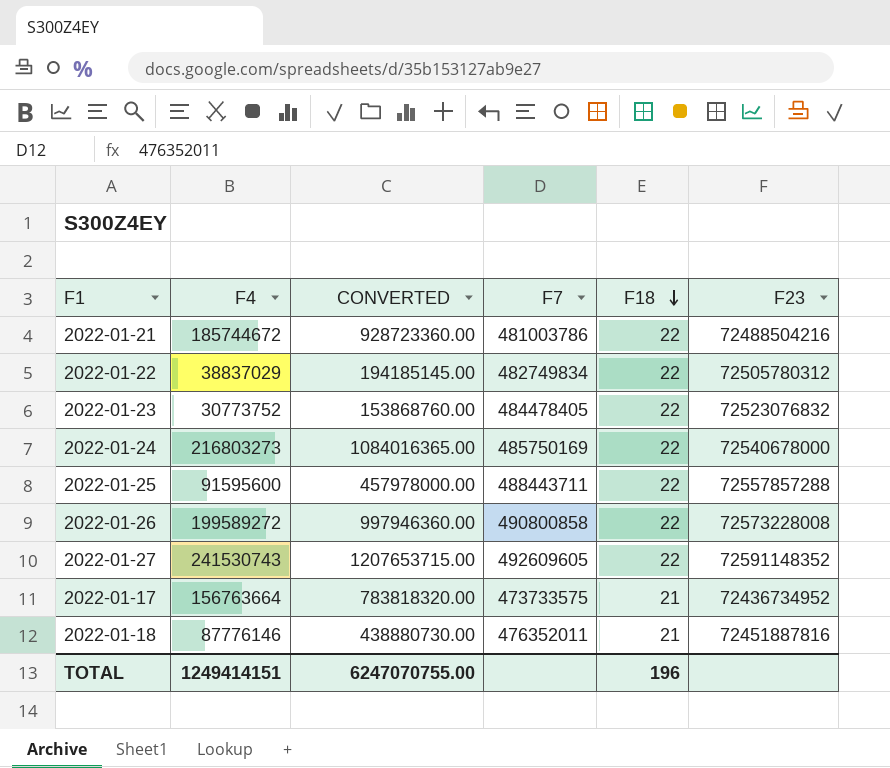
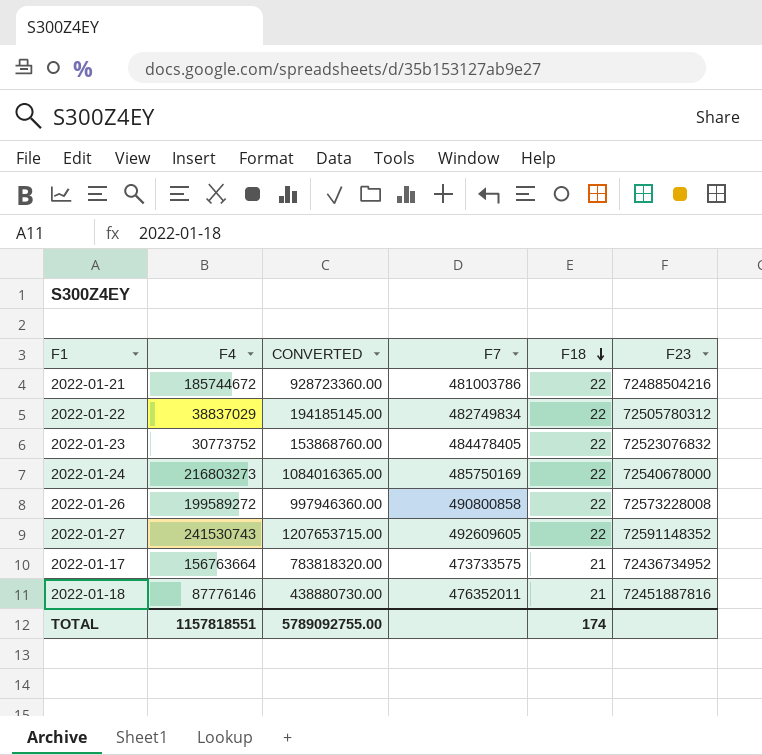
row 2022-01-25: 91595600 | 457978000.00 | 488443711 | 22 | 72557857288 -> none
TOTAL | F4: 1249414151 -> 1157818551
TOTAL | CONVERTED: 6247070755.00 -> 5789092755.00
TOTAL | F18: 196 -> 174

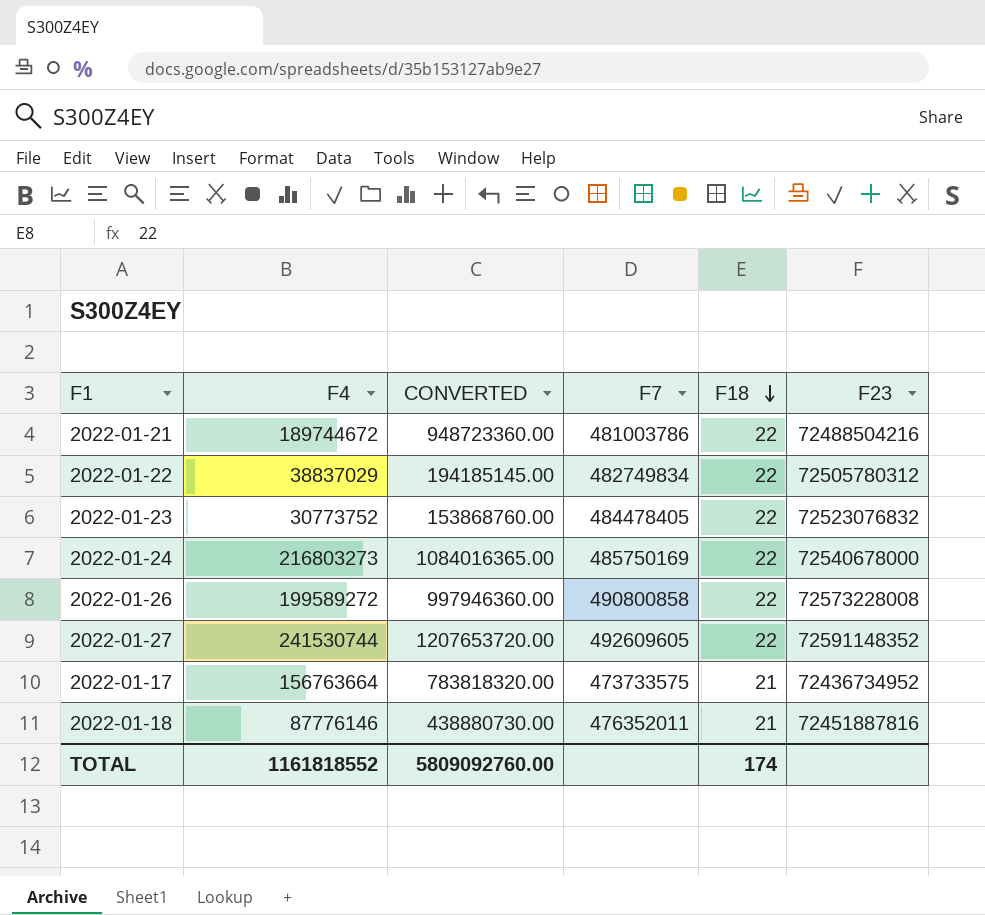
2022-01-21 | F4: 185744672 -> 189744672
2022-01-21 | CONVERTED: 928723360.00 -> 948723360.00
2022-01-27 | F4: 241530743 -> 241530744
2022-01-27 | CONVERTED: 1207653715.00 -> 1207653720.00
TOTAL | F4: 1157818551 -> 1161818552
TOTAL | CONVERTED: 5789092755.00 -> 5809092760.00

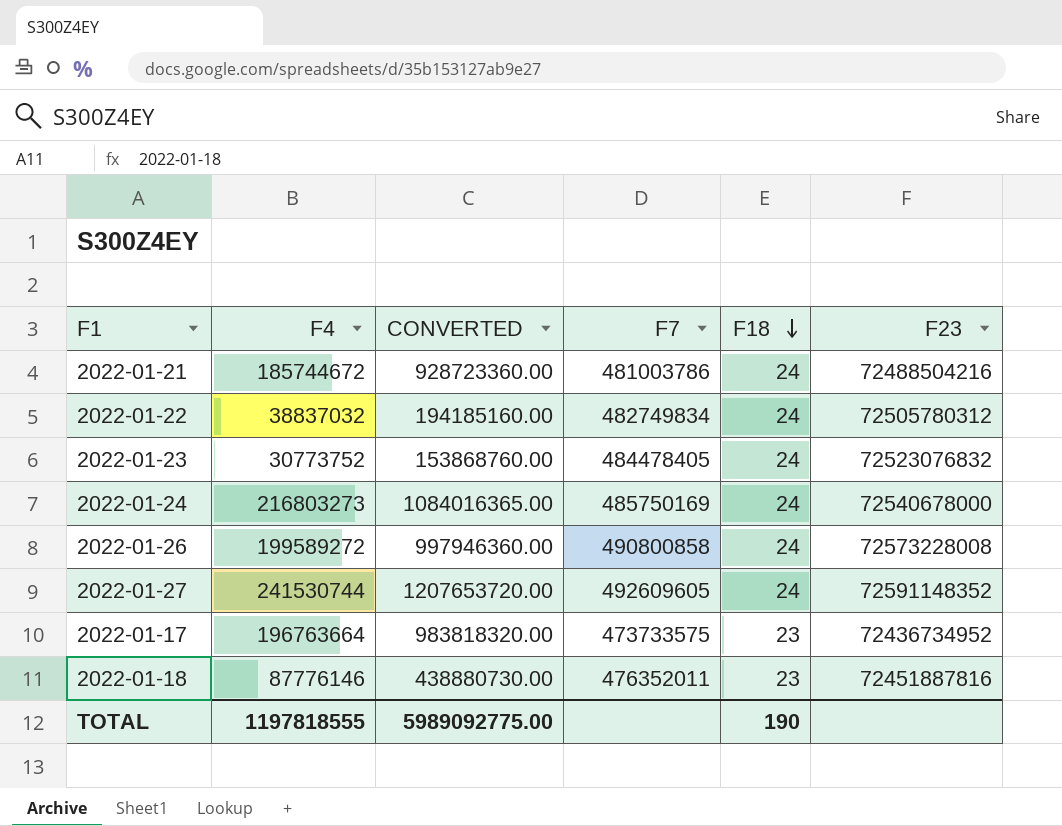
2022-01-21 | F4: 189744672 -> 185744672
2022-01-21 | CONVERTED: 948723360.00 -> 928723360.00
2022-01-21 | F18: 22 -> 24
2022-01-22 | F4: 38837029 -> 38837032
2022-01-22 | CONVERTED: 194185145.00 -> 194185160.00
2022-01-22 | F18: 22 -> 24
2022-01-23 | F18: 22 -> 24
2022-01-24 | F18: 22 -> 24
2022-01-26 | F18: 22 -> 24
2022-01-27 | F18: 22 -> 24
2022-01-17 | F4: 156763664 -> 196763664
2022-01-17 | CONVERTED: 783818320.00 -> 983818320.00
2022-01-17 | F18: 21 -> 23
2022-01-18 | F18: 21 -> 23
TOTAL | F4: 1161818552 -> 1197818555
TOTAL | CONVERTED: 5809092760.00 -> 5989092775.00
TOTAL | F18: 174 -> 190

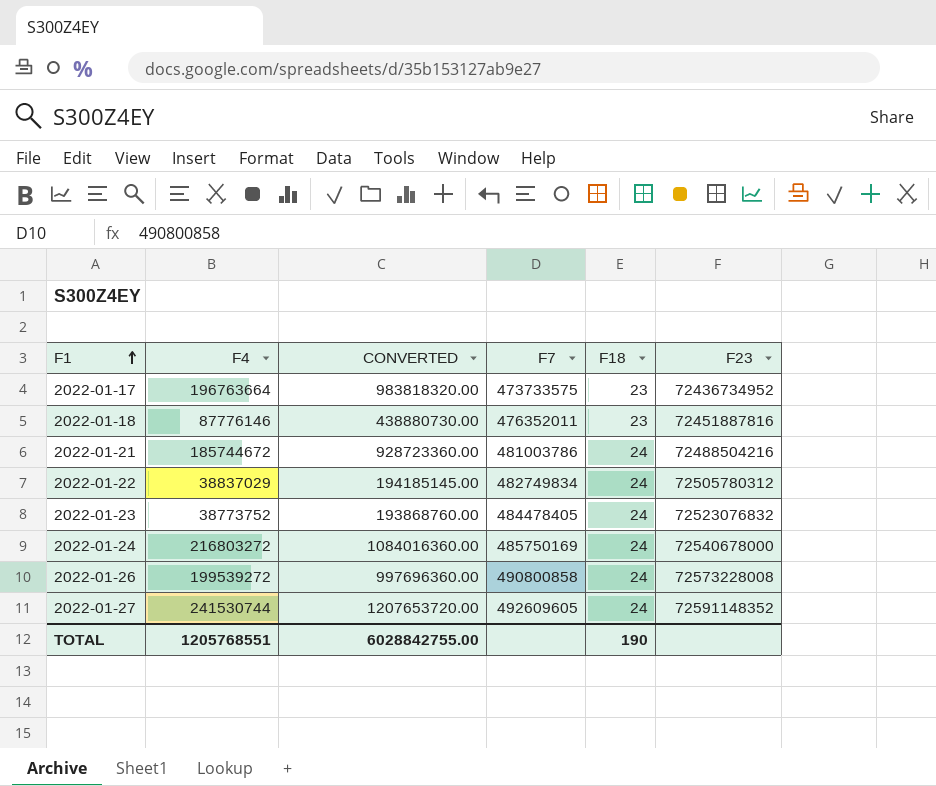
row order: F18 descending -> F1 ascending
2022-01-22 | F4: 38837032 -> 38837029
2022-01-22 | CONVERTED: 194185160.00 -> 194185145.00
2022-01-23 | F4: 30773752 -> 38773752
2022-01-23 | CONVERTED: 153868760.00 -> 193868760.00
2022-01-24 | F4: 216803273 -> 216803272
2022-01-24 | CONVERTED: 1084016365.00 -> 1084016360.00
2022-01-26 | F4: 199589272 -> 199539272
2022-01-26 | CONVERTED: 997946360.00 -> 997696360.00
TOTAL | F4: 1197818555 -> 1205768551
TOTAL | CONVERTED: 5989092775.00 -> 6028842755.00

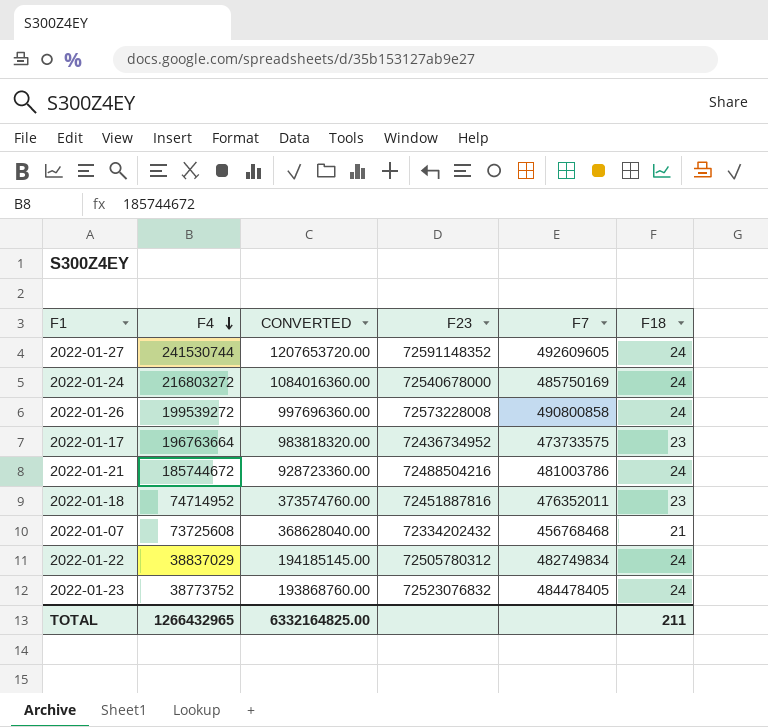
row order: F1 ascending -> F4 descending
column F23 | position: 6 -> 4
2022-01-18 | F4: 87776146 -> 74714952
2022-01-18 | CONVERTED: 438880730.00 -> 373574760.00
row 2022-01-07: none -> 73725608 | 368628040.00 | 72334202432 | 456768468 | 21
TOTAL | F4: 1205768551 -> 1266432965
TOTAL | CONVERTED: 6028842755.00 -> 6332164825.00
TOTAL | F18: 190 -> 211

